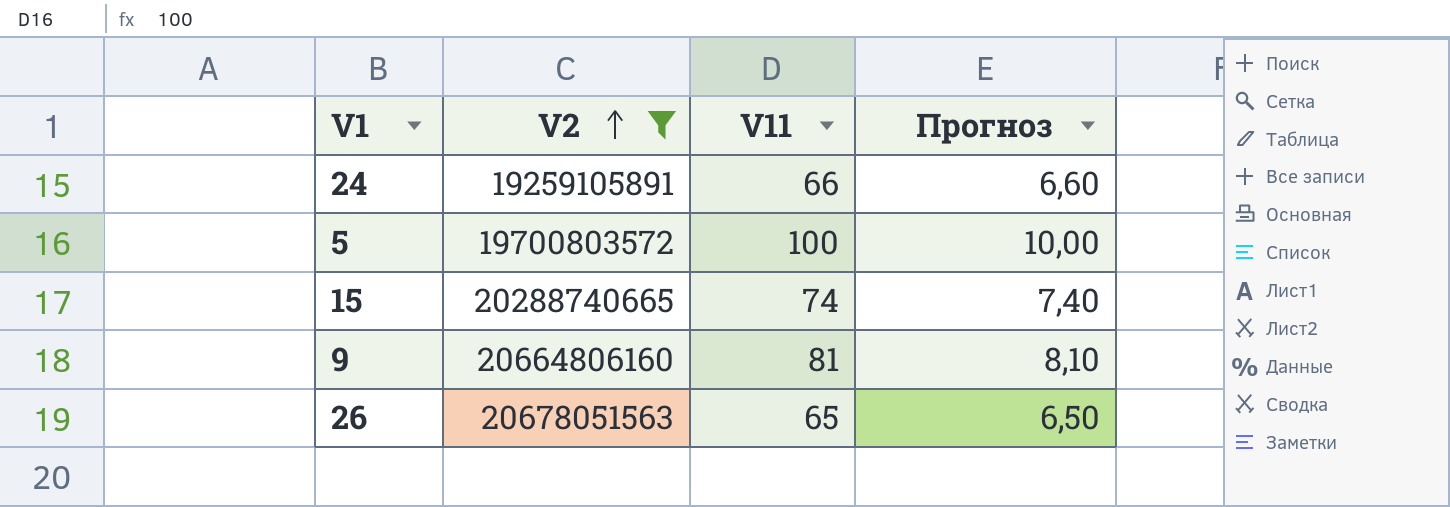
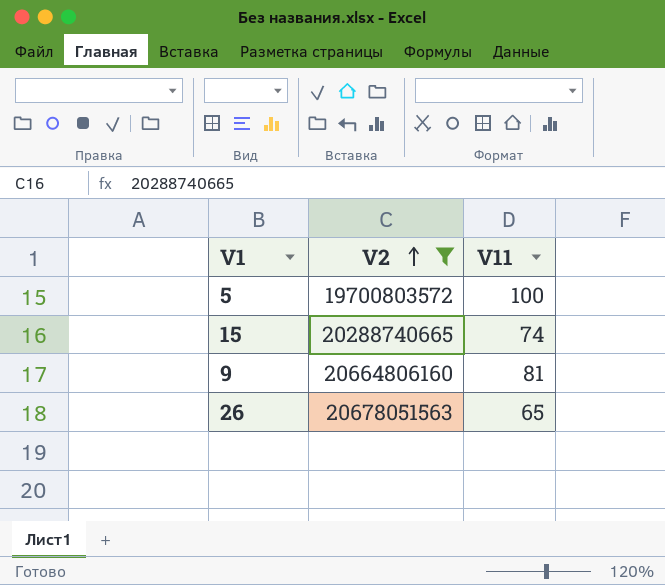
column Прогноз | formula: [V11] * 0,1 -> none
row 24: 19259105891 | 66 | 6,60 -> none

